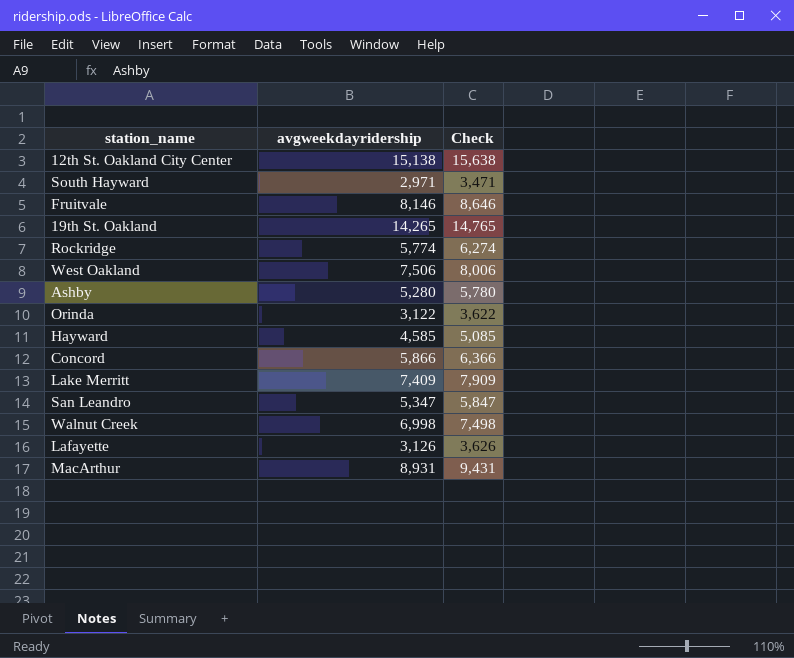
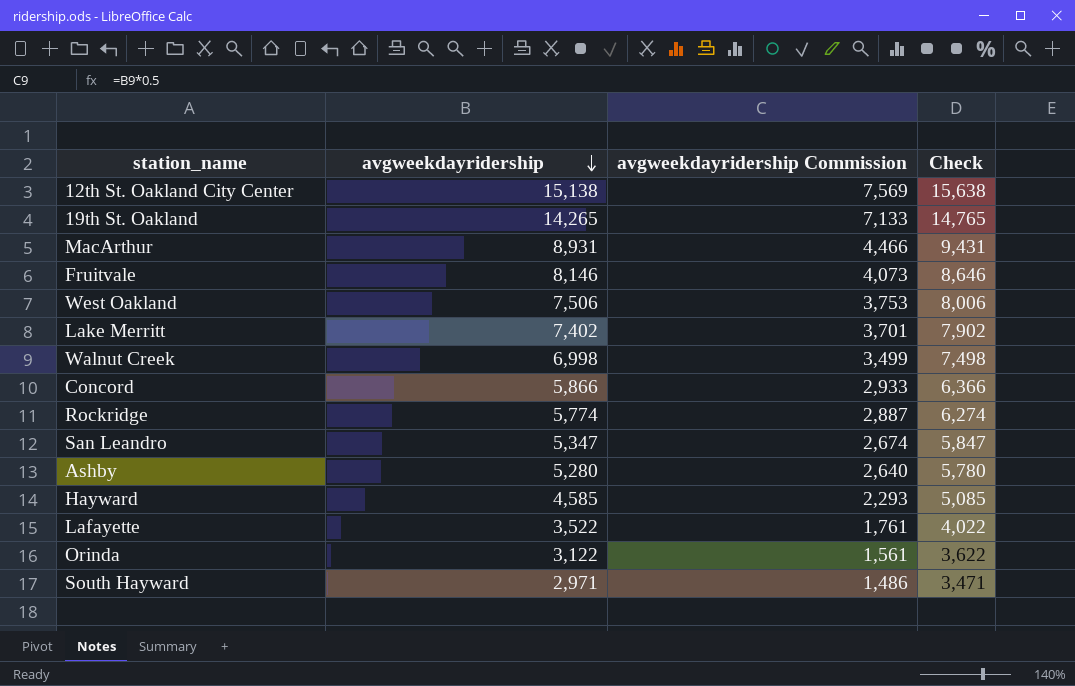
row order: none -> avgweekdayridership descending
column avgweekdayridership Commission | formula: none -> [avgweekdayridership] * 0.5
Lake Merritt | avgweekdayridership: 7,409 -> 7,402
Lake Merritt | Check: 7,909 -> 7,902
Lafayette | avgweekdayridership: 3,126 -> 3,522
Lafayette | Check: 3,626 -> 4,022

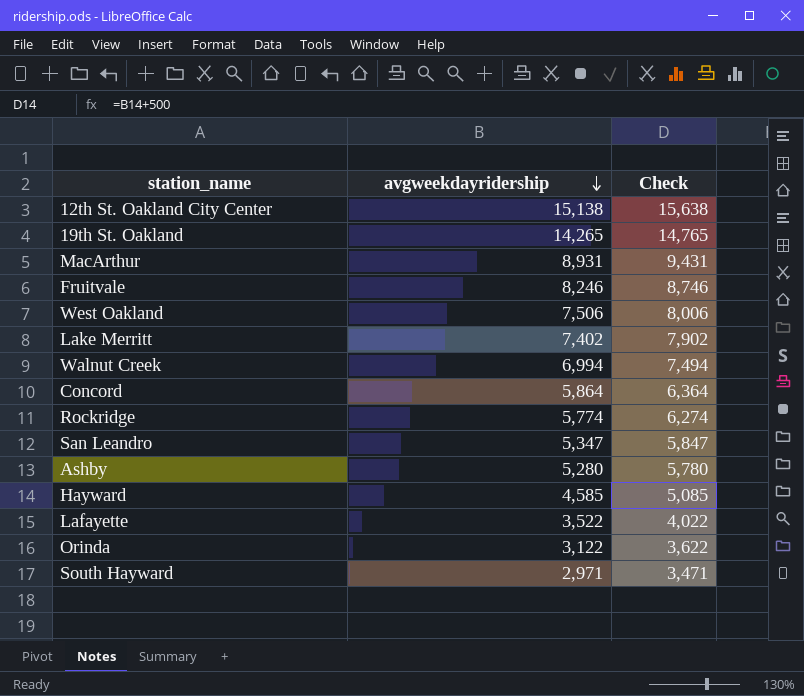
column avgweekdayridership Commission | formula: [avgweekdayridership] * 0.5 -> none
Fruitvale | avgweekdayridership: 8,146 -> 8,246
Fruitvale | Check: 8,646 -> 8,746
Walnut Creek | avgweekdayridership: 6,998 -> 6,994
Walnut Creek | Check: 7,498 -> 7,494
Concord | avgweekdayridership: 5,866 -> 5,864
Concord | Check: 6,366 -> 6,364

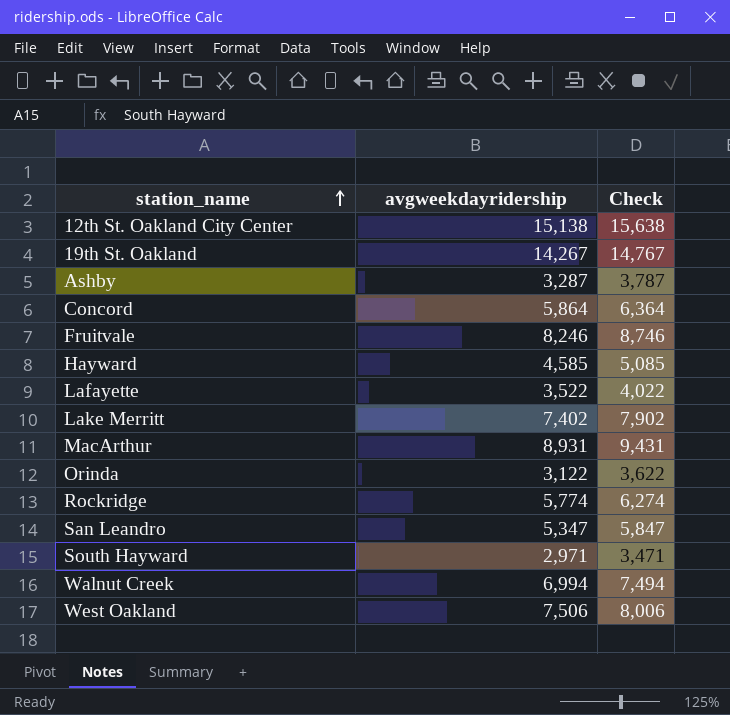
row order: avgweekdayridership descending -> station_name ascending
19th St. Oakland | avgweekdayridership: 14,265 -> 14,267
19th St. Oakland | Check: 14,765 -> 14,767
Ashby | avgweekdayridership: 5,280 -> 3,287
Ashby | Check: 5,780 -> 3,787

